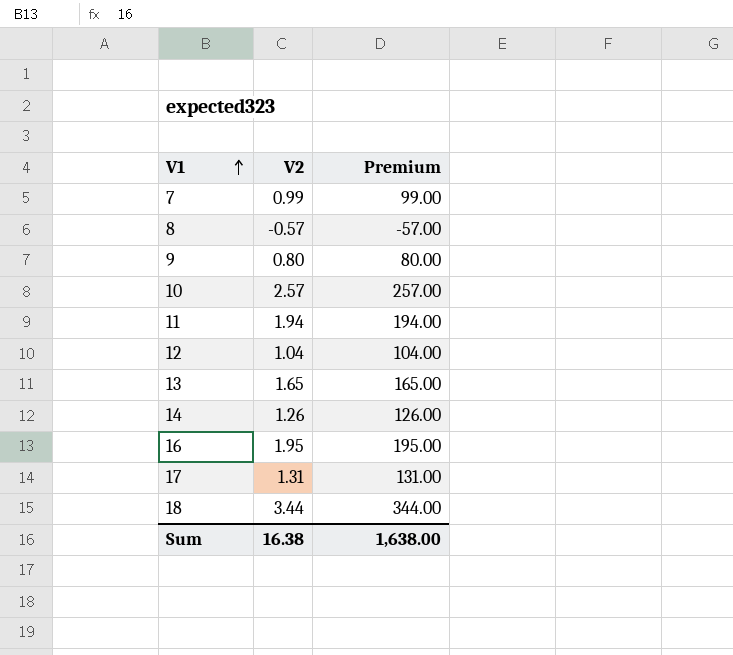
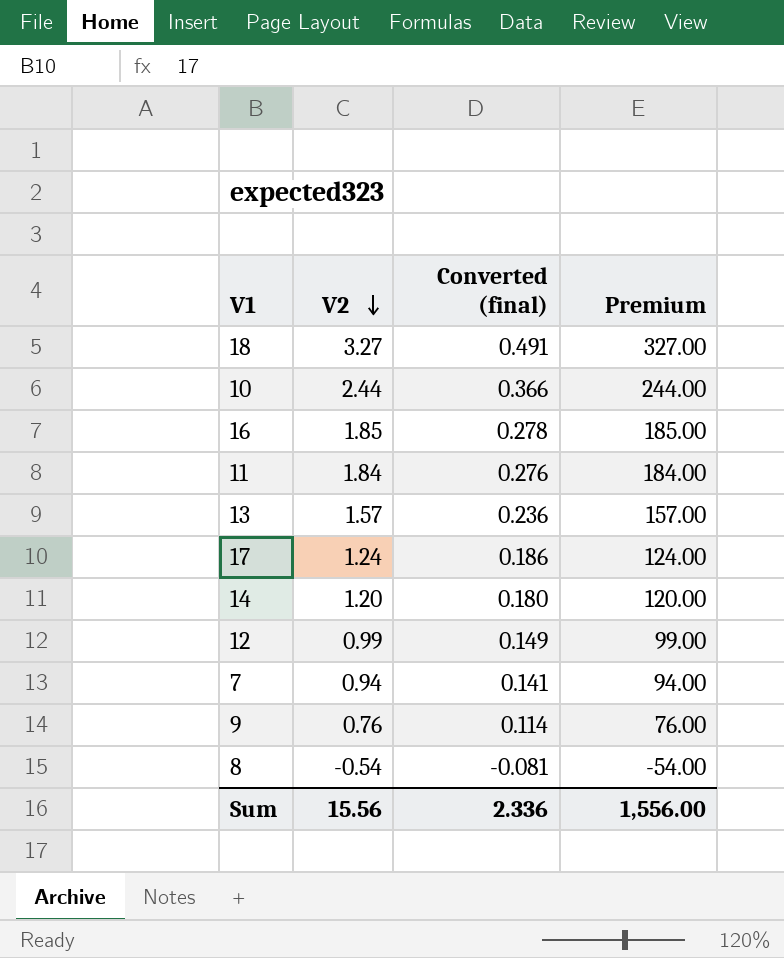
row order: V1 ascending -> V2 descending
column Converted (final) | formula: none -> [V2] * 0.15
18 | V2: 3.44 -> 3.27
18 | Premium: 344.00 -> 327.00
10 | V2: 2.57 -> 2.44
10 | Premium: 257.00 -> 244.00
16 | V2: 1.95 -> 1.85
16 | Premium: 195.00 -> 185.00
11 | V2: 1.94 -> 1.84
11 | Premium: 194.00 -> 184.00
13 | V2: 1.65 -> 1.57
13 | Premium: 165.00 -> 157.00
17 | V2: 1.31 -> 1.24
17 | Premium: 131.00 -> 124.00
14 | V2: 1.26 -> 1.20
14 | Premium: 126.00 -> 120.00
12 | V2: 1.04 -> 0.99
12 | Premium: 104.00 -> 99.00
7 | V2: 0.99 -> 0.94
7 | Premium: 99.00 -> 94.00
9 | V2: 0.80 -> 0.76
9 | Premium: 80.00 -> 76.00
8 | V2: -0.57 -> -0.54
8 | Premium: -57.00 -> -54.00
Sum | V2: 16.38 -> 15.56
Sum | Premium: 1,638.00 -> 1,556.00

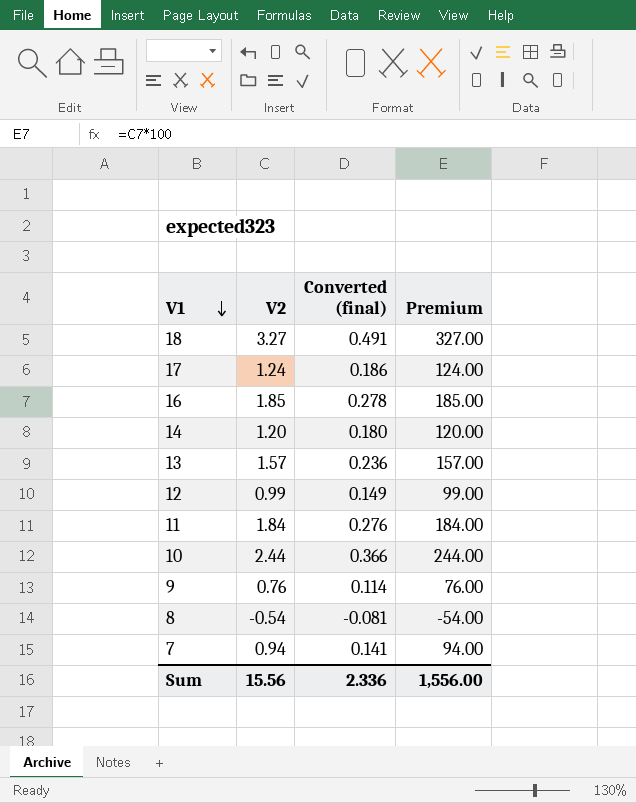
row order: V2 descending -> V1 descending

